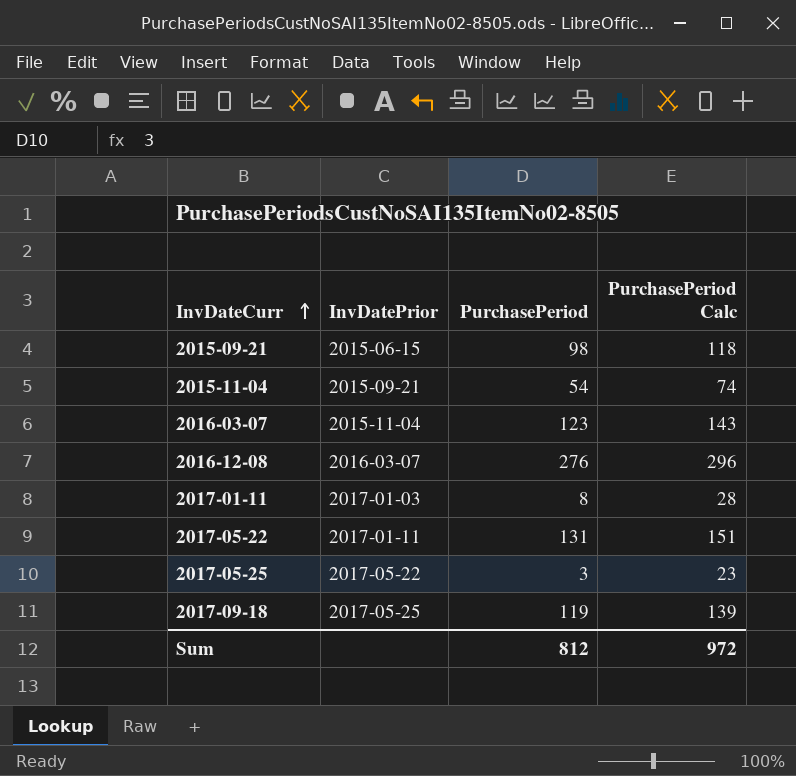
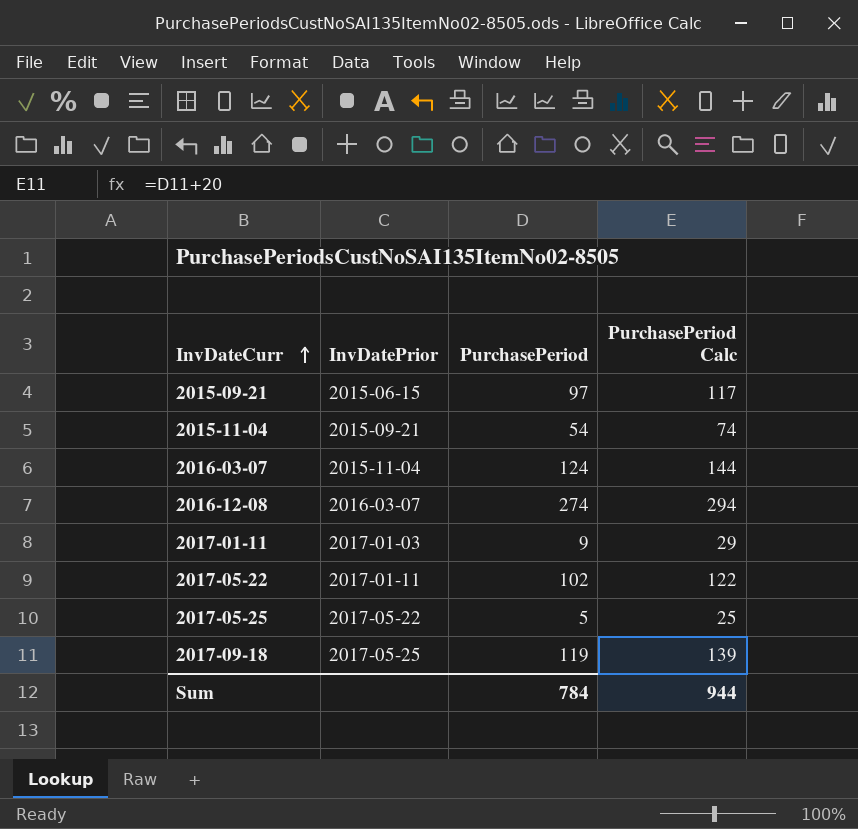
2015-09-21 | PurchasePeriod: 98 -> 97
2015-09-21 | PurchasePeriod Calc: 118 -> 117
2016-03-07 | PurchasePeriod: 123 -> 124
2016-03-07 | PurchasePeriod Calc: 143 -> 144
2016-12-08 | PurchasePeriod: 276 -> 274
2016-12-08 | PurchasePeriod Calc: 296 -> 294
2017-01-11 | PurchasePeriod: 8 -> 9
2017-01-11 | PurchasePeriod Calc: 28 -> 29
2017-05-22 | PurchasePeriod: 131 -> 102
2017-05-22 | PurchasePeriod Calc: 151 -> 122
2017-05-25 | PurchasePeriod: 3 -> 5
2017-05-25 | PurchasePeriod Calc: 23 -> 25
Sum | PurchasePeriod: 812 -> 784
Sum | PurchasePeriod Calc: 972 -> 944

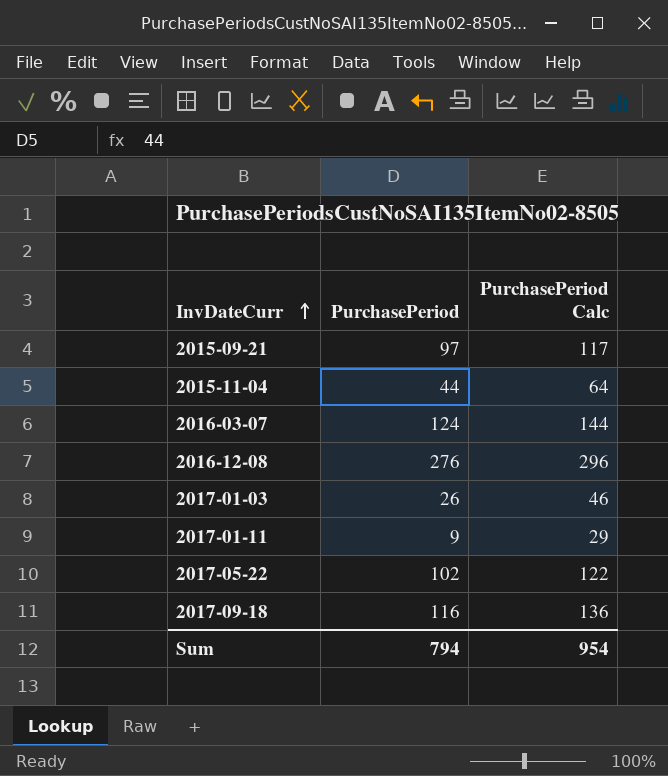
column InvDatePrior | position: 2 -> none
row 2017-05-25: 2017-05-22 | 5 | 25 -> none
2015-11-04 | PurchasePeriod: 54 -> 44
2015-11-04 | PurchasePeriod Calc: 74 -> 64
2016-12-08 | PurchasePeriod: 274 -> 276
2016-12-08 | PurchasePeriod Calc: 294 -> 296
row 2017-01-03: none -> 26 | 46
2017-09-18 | PurchasePeriod: 119 -> 116
2017-09-18 | PurchasePeriod Calc: 139 -> 136
Sum | PurchasePeriod: 784 -> 794
Sum | PurchasePeriod Calc: 944 -> 954

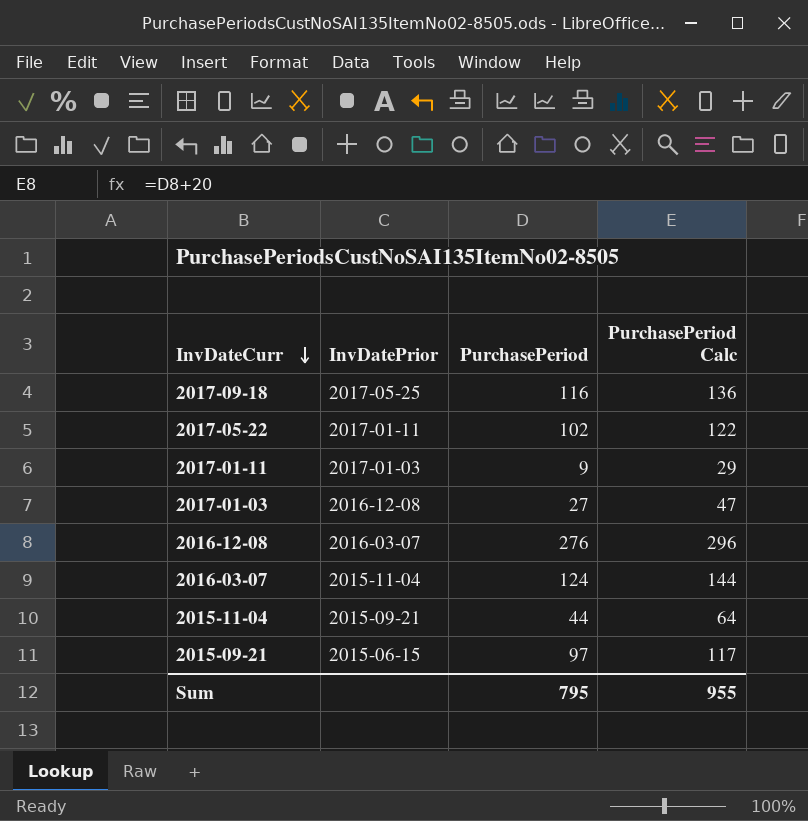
row order: InvDateCurr ascending -> InvDateCurr descending
column InvDatePrior | position: none -> 2
2017-01-03 | PurchasePeriod: 26 -> 27
2017-01-03 | PurchasePeriod Calc: 46 -> 47
Sum | PurchasePeriod: 794 -> 795
Sum | PurchasePeriod Calc: 954 -> 955

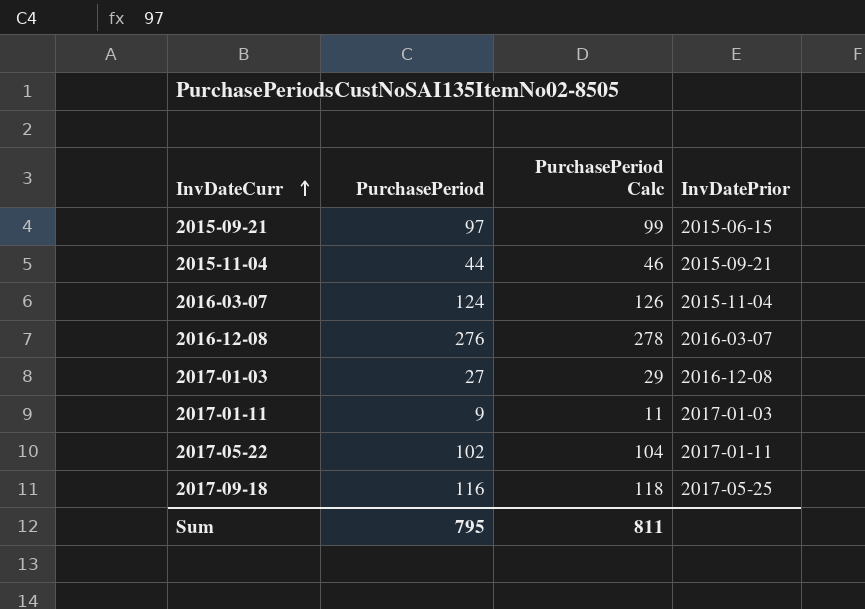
row order: InvDateCurr descending -> InvDateCurr ascending
column PurchasePeriod Calc | formula: [PurchasePeriod] + 20 -> [PurchasePeriod] + 2
column InvDatePrior | position: 2 -> 4
Sum | PurchasePeriod Calc: 955 -> 811

